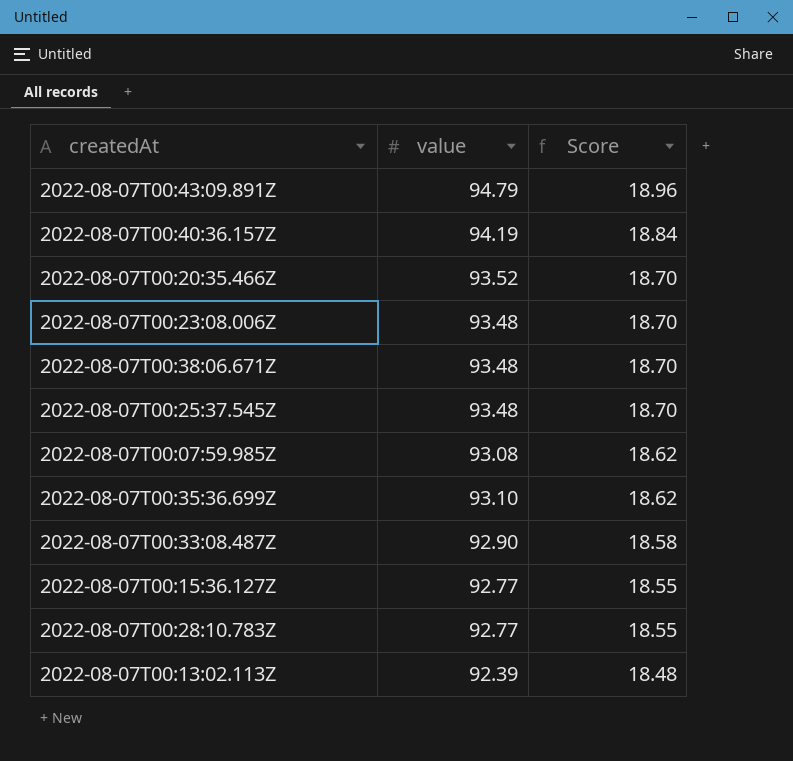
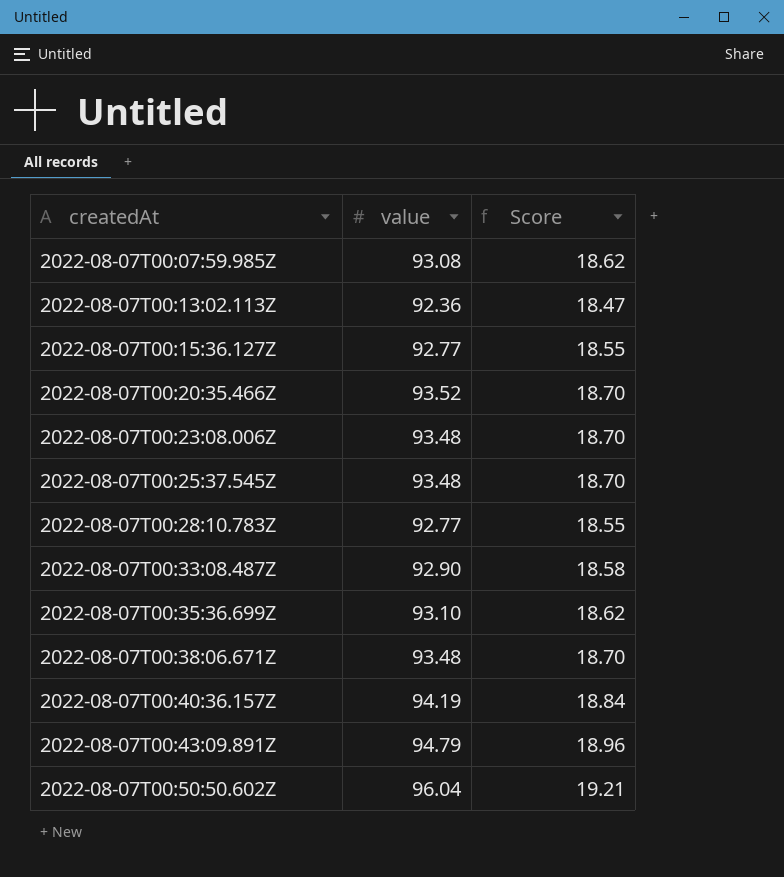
row order: Score descending -> createdAt ascending
2022-08-07T00:13:02.113Z | value: 92.39 -> 92.36
2022-08-07T00:13:02.113Z | Score: 18.48 -> 18.47
row 2022-08-07T00:50:50.602Z: none -> 96.04 | 19.21

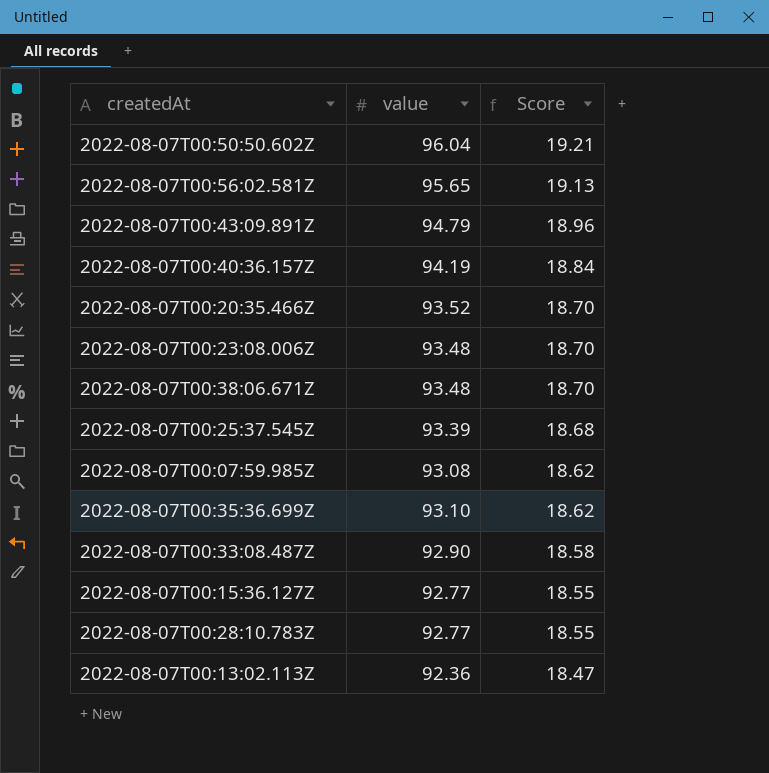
row order: createdAt ascending -> Score descending
row 2022-08-07T00:56:02.581Z: none -> 95.65 | 19.13
2022-08-07T00:25:37.545Z | value: 93.48 -> 93.39
2022-08-07T00:25:37.545Z | Score: 18.70 -> 18.68

